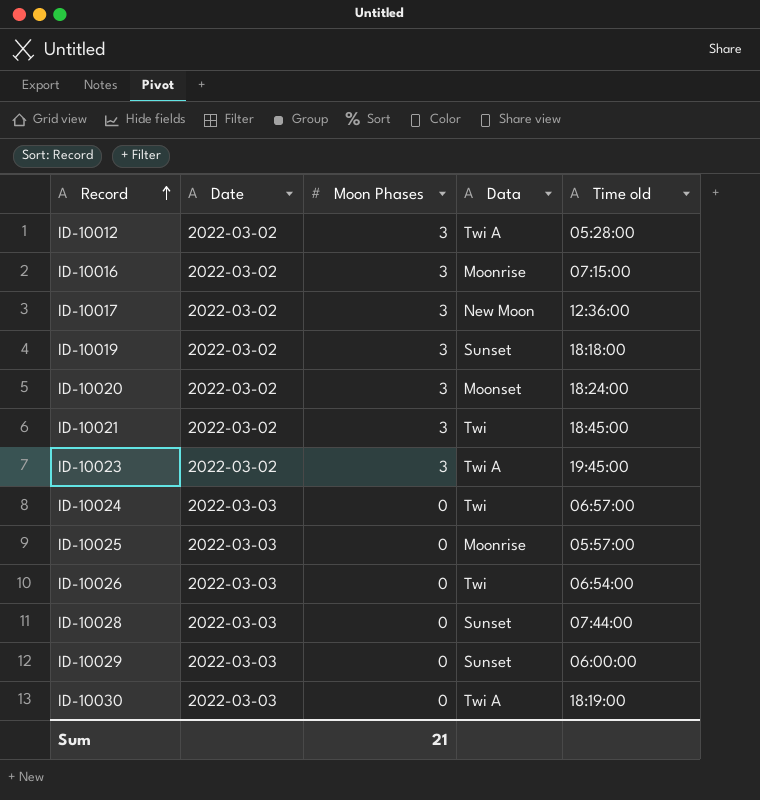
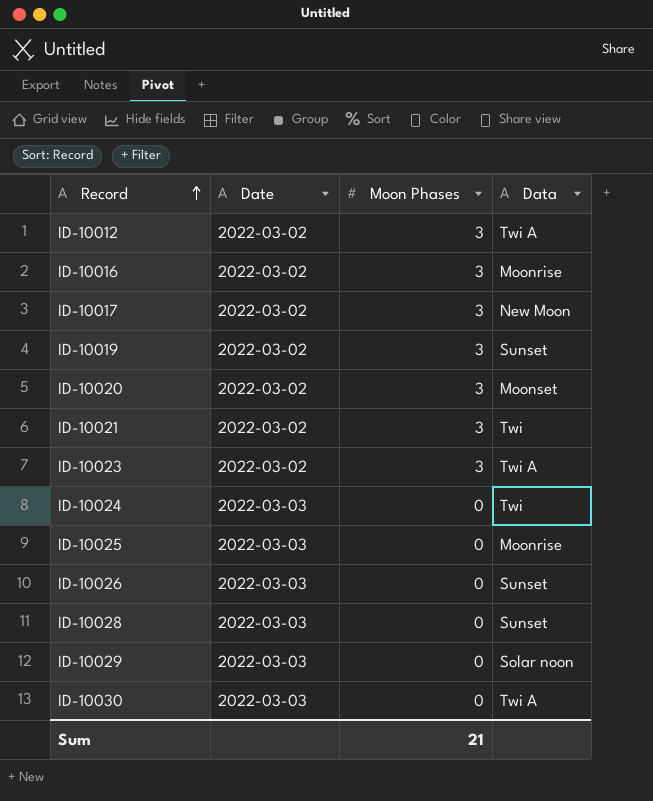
column Time old | position: 5 -> none
ID-10026 | Data: Twi -> Sunset
ID-10029 | Data: Sunset -> Solar noon

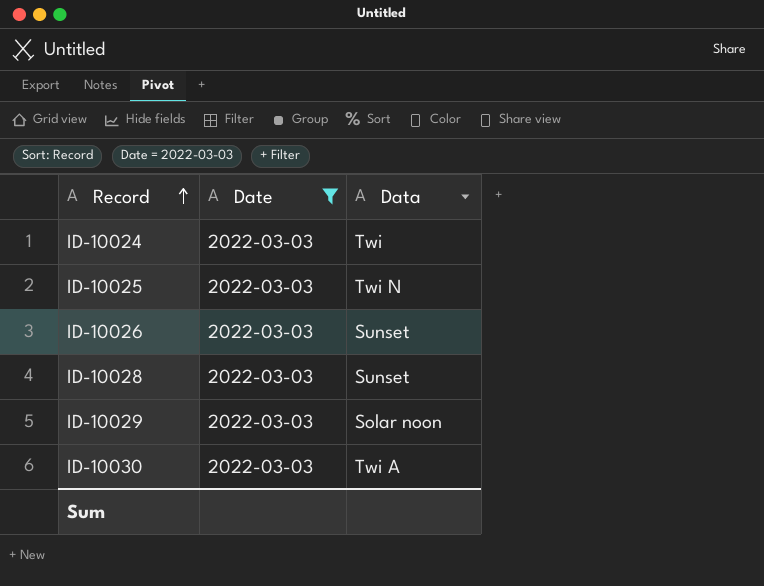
filter: none -> Date = 2022-03-03
column Moon Phases | position: 3 -> none
ID-10025 | Data: Moonrise -> Twi N

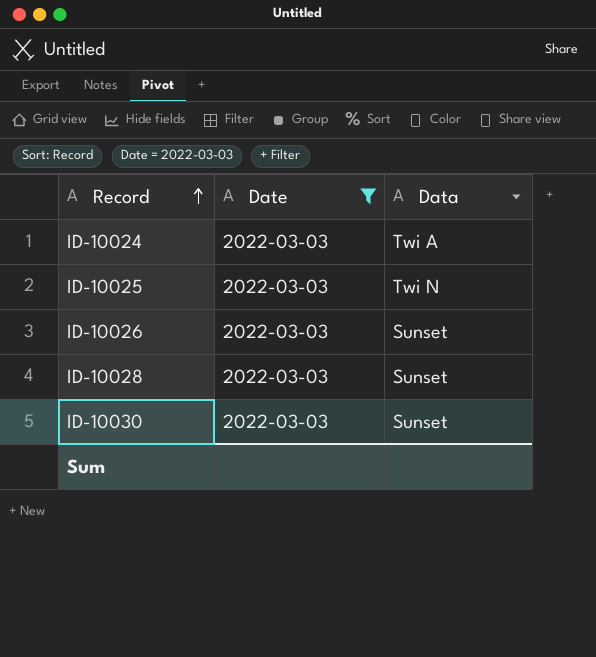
row ID-10029: 2022-03-03 | Solar noon -> none
ID-10024 | Data: Twi -> Twi A
ID-10030 | Data: Twi A -> Sunset

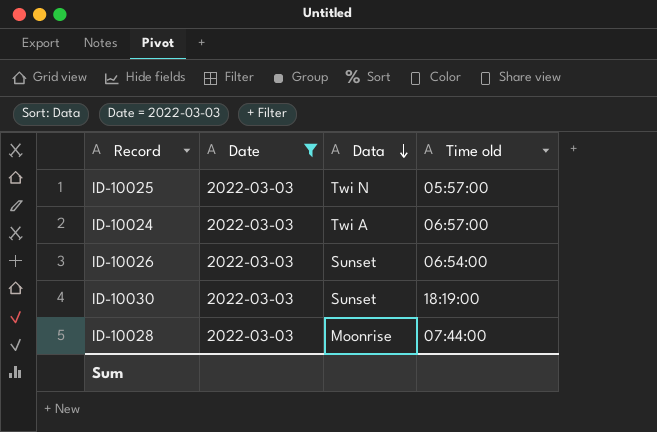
row order: Record ascending -> Data descending
column Time old | position: none -> 4
ID-10028 | Data: Sunset -> Moonrise

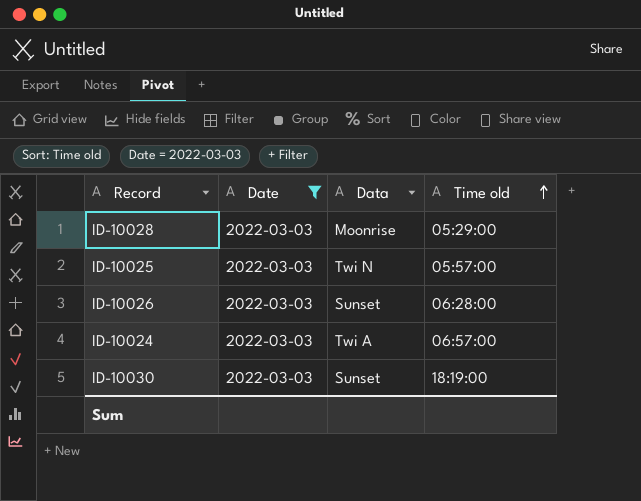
row order: Data descending -> Time old ascending
ID-10028 | Time old: 07:44:00 -> 05:29:00
ID-10026 | Time old: 06:54:00 -> 06:28:00

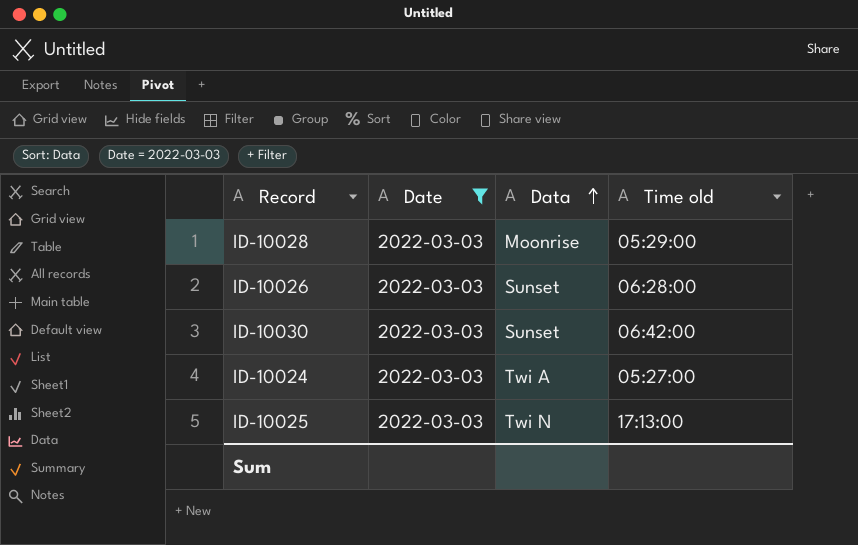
row order: Time old ascending -> Data ascending
ID-10030 | Time old: 18:19:00 -> 06:42:00
ID-10024 | Time old: 06:57:00 -> 05:27:00
ID-10025 | Time old: 05:57:00 -> 17:13:00

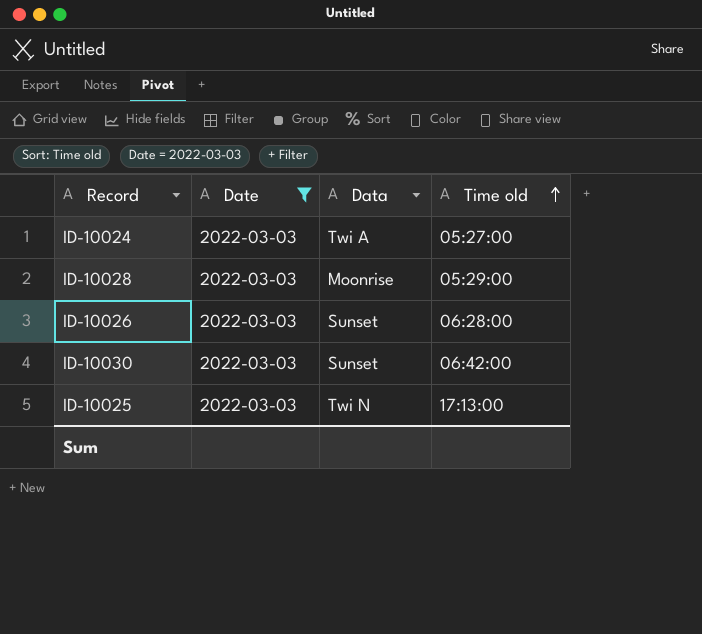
row order: Data ascending -> Time old ascending

